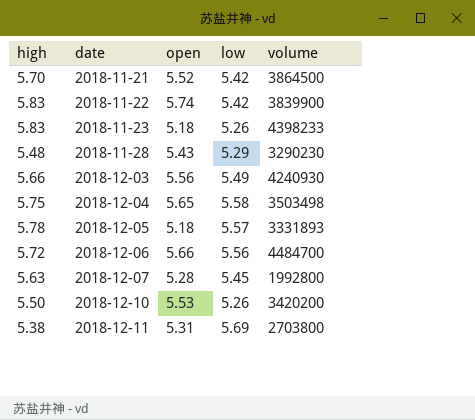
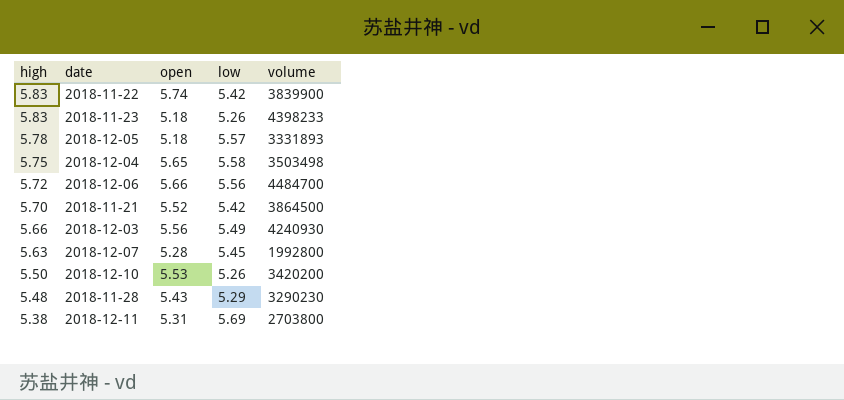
row order: date ascending -> high descending

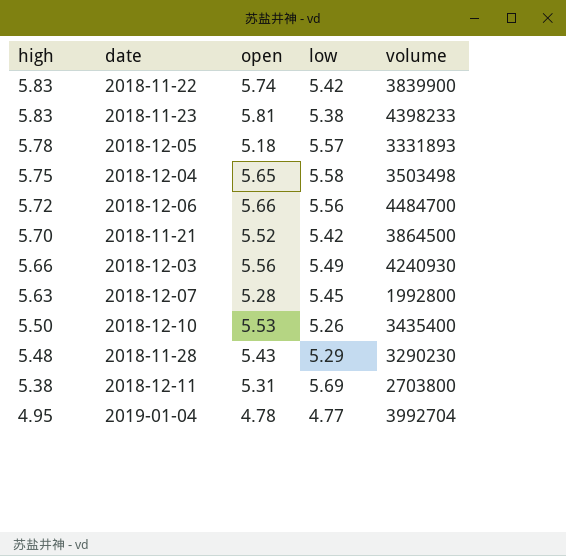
2018-11-23 | open: 5.18 -> 5.81
2018-11-23 | low: 5.26 -> 5.38
2018-12-10 | volume: 3420200 -> 3435400
row 2019-01-04: none -> 4.95 | 4.78 | 4.77 | 3992704

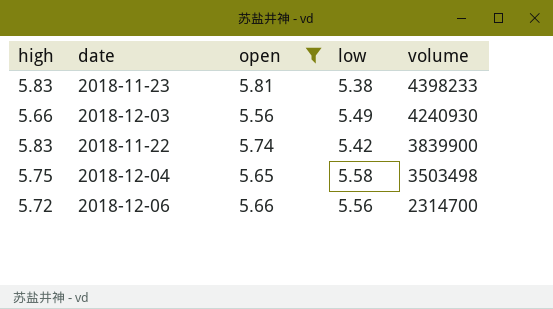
filter: none -> open >= 5.56
row order: high descending -> volume descending
2018-12-06 | volume: 4484700 -> 2314700

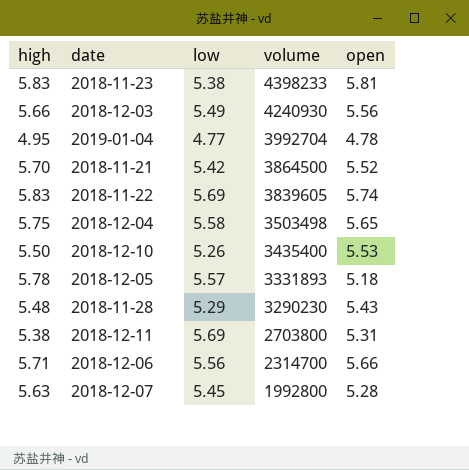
filter: open >= 5.56 -> none
column open | position: 3 -> 5
2018-11-22 | low: 5.42 -> 5.69
2018-11-22 | volume: 3839900 -> 3839605
2018-12-06 | high: 5.72 -> 5.71

